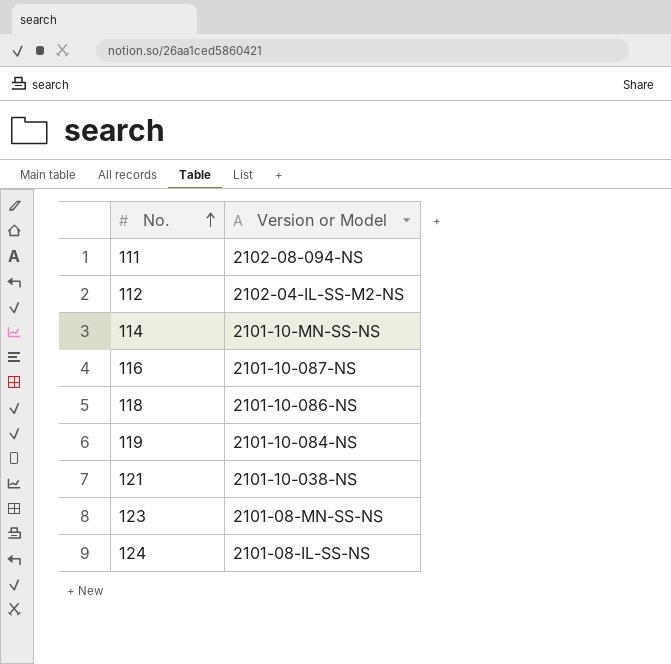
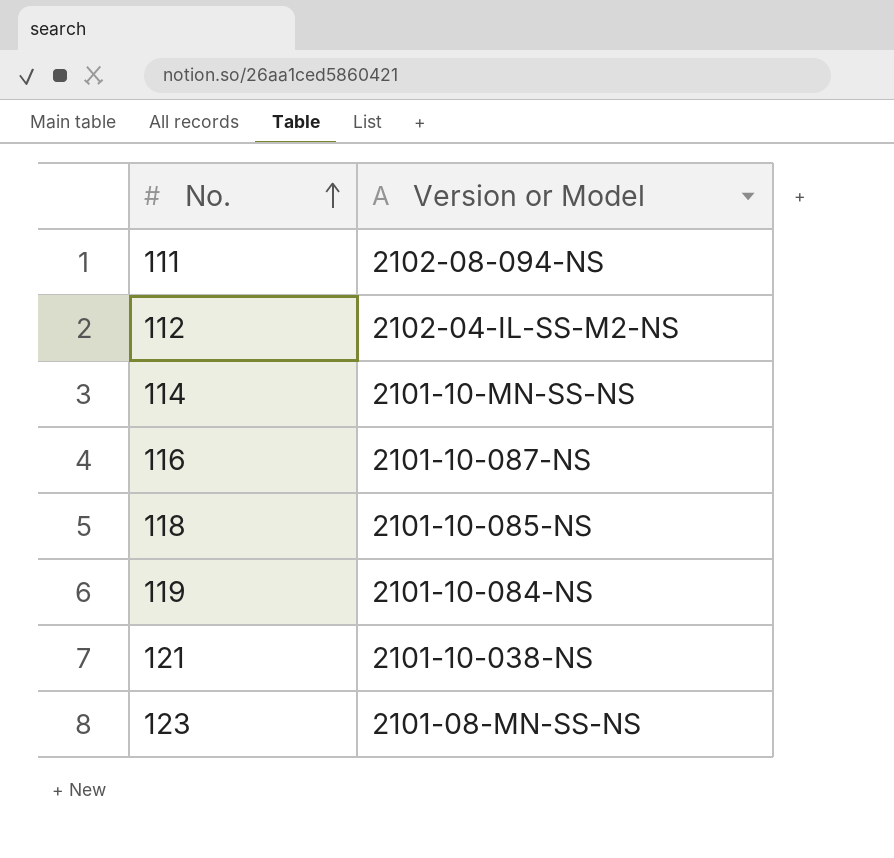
row 124: 2101-08-IL-SS-NS -> none
118 | Version or Model: 2101-10-086-NS -> 2101-10-085-NS

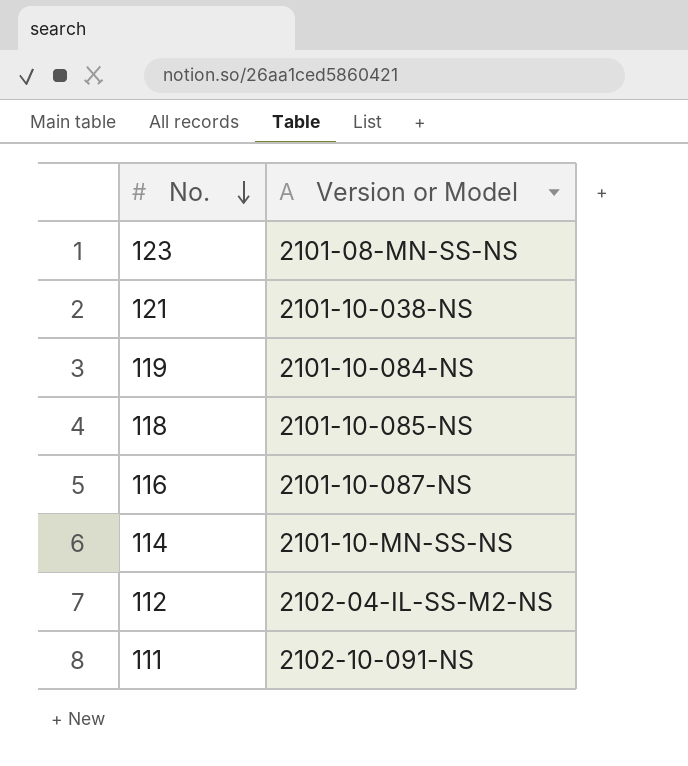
row order: No. ascending -> No. descending
111 | Version or Model: 2102-08-094-NS -> 2102-10-091-NS

